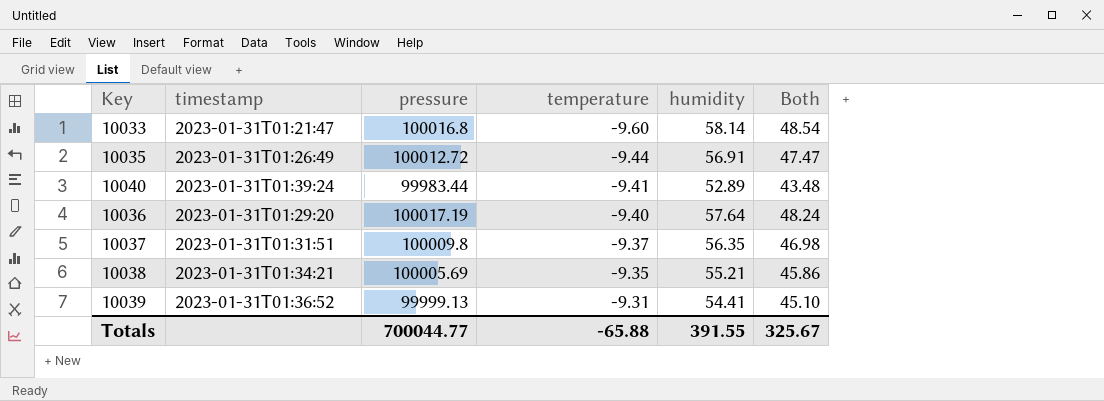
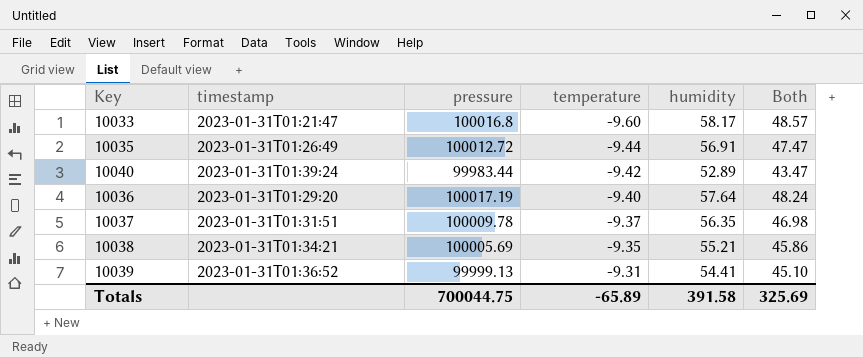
10033 | humidity: 58.14 -> 58.17
10033 | Both: 48.54 -> 48.57
10040 | temperature: -9.41 -> -9.42
10040 | Both: 43.48 -> 43.47
10037 | pressure: 100009.8 -> 100009.78
Totals | pressure: 700044.77 -> 700044.75
Totals | temperature: -65.88 -> -65.89
Totals | humidity: 391.55 -> 391.58
Totals | Both: 325.67 -> 325.69

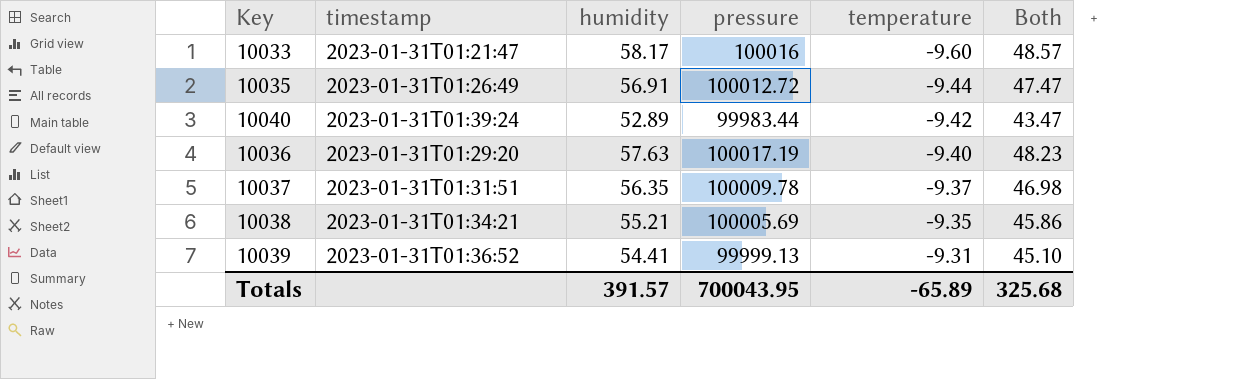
column humidity | position: 5 -> 3
10033 | pressure: 100016.8 -> 100016
10036 | humidity: 57.64 -> 57.63
10036 | Both: 48.24 -> 48.23
Totals | humidity: 391.58 -> 391.57
Totals | pressure: 700044.75 -> 700043.95
Totals | Both: 325.69 -> 325.68

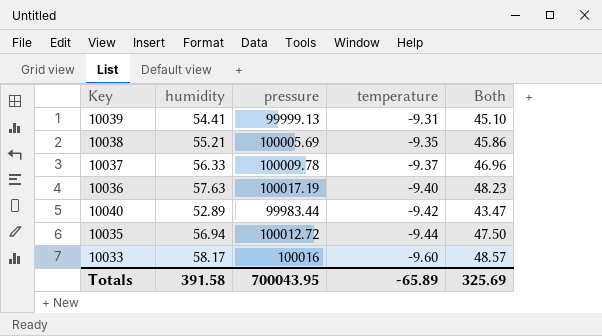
row order: temperature ascending -> temperature descending
column timestamp | position: 2 -> none
10037 | humidity: 56.35 -> 56.33
10037 | Both: 46.98 -> 46.96
10035 | humidity: 56.91 -> 56.94
10035 | Both: 47.47 -> 47.50
Totals | humidity: 391.57 -> 391.58
Totals | Both: 325.68 -> 325.69

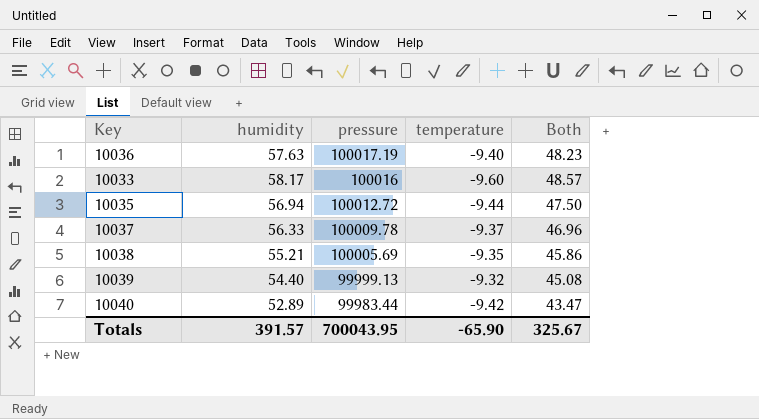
row order: temperature descending -> pressure descending
10039 | humidity: 54.41 -> 54.40
10039 | temperature: -9.31 -> -9.32
10039 | Both: 45.10 -> 45.08
Totals | humidity: 391.58 -> 391.57
Totals | temperature: -65.89 -> -65.90
Totals | Both: 325.69 -> 325.67

